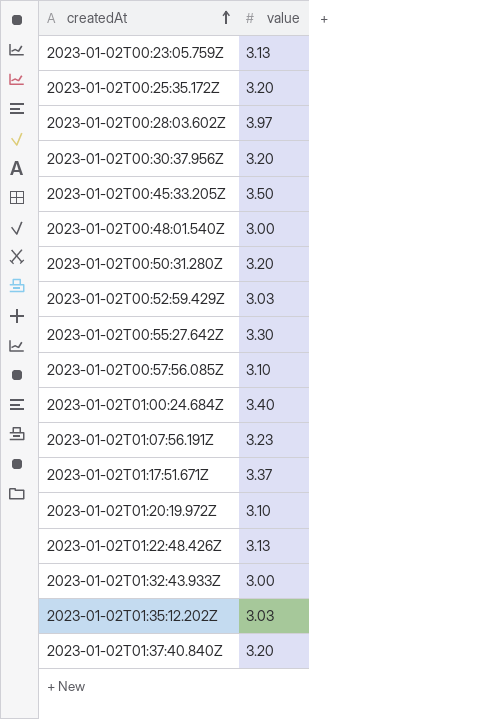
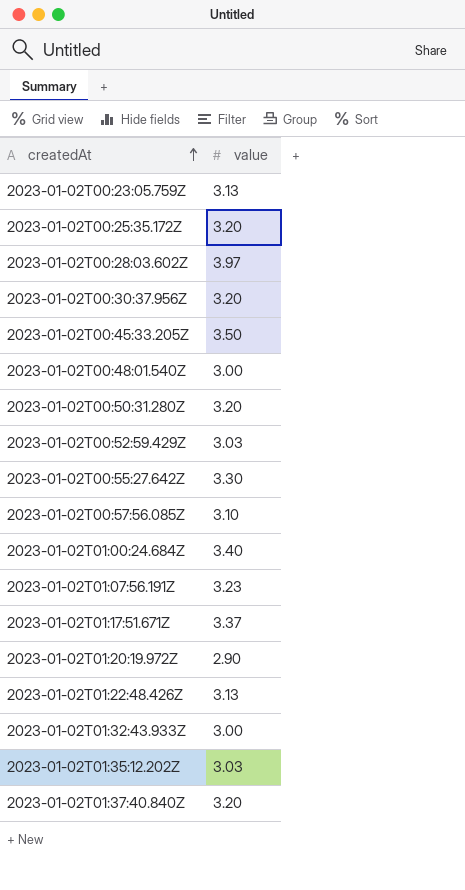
2023-01-02T01:20:19.972Z | value: 3.10 -> 2.90

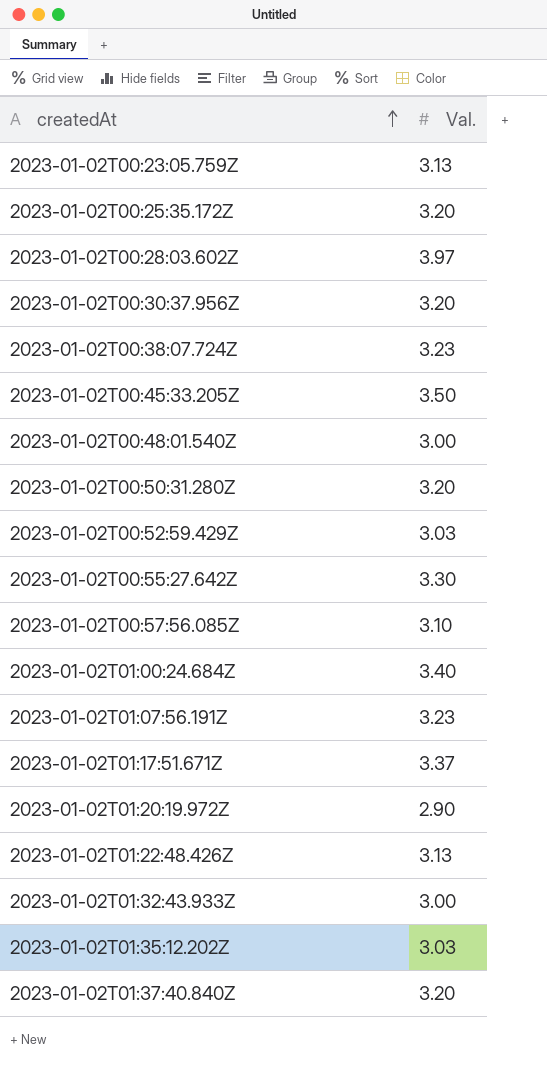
column name: value -> Val.
row 2023-01-02T00:38:07.724Z: none -> 3.23

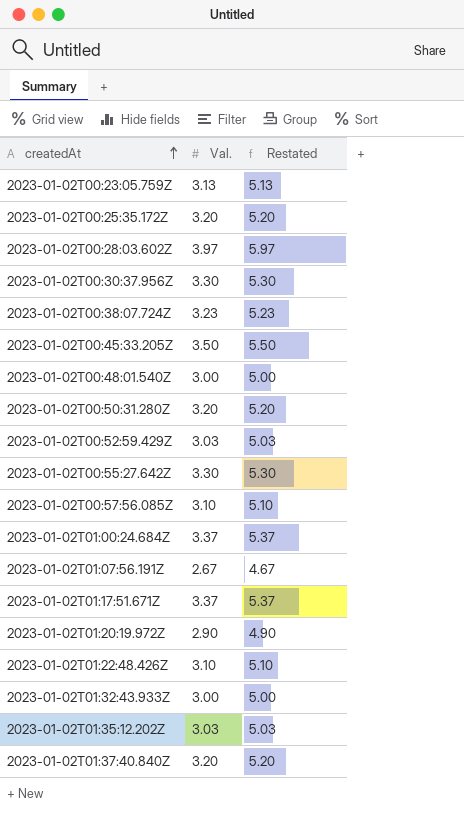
column Restated | formula: none -> [Val.] + 2
2023-01-02T00:30:37.956Z | Val.: 3.20 -> 3.30
2023-01-02T01:00:24.684Z | Val.: 3.40 -> 3.37
2023-01-02T01:07:56.191Z | Val.: 3.23 -> 2.67
2023-01-02T01:22:48.426Z | Val.: 3.13 -> 3.10

